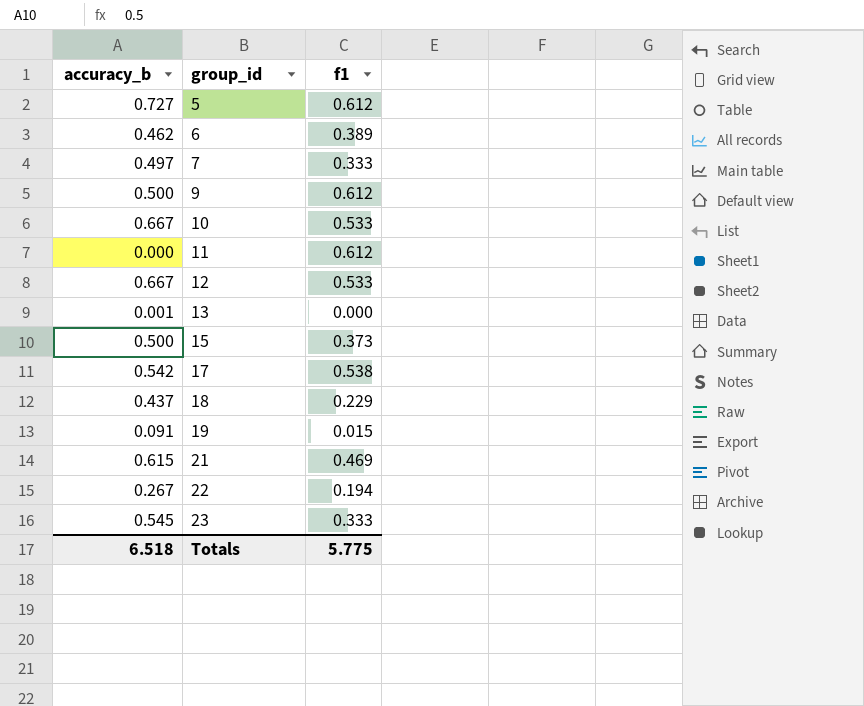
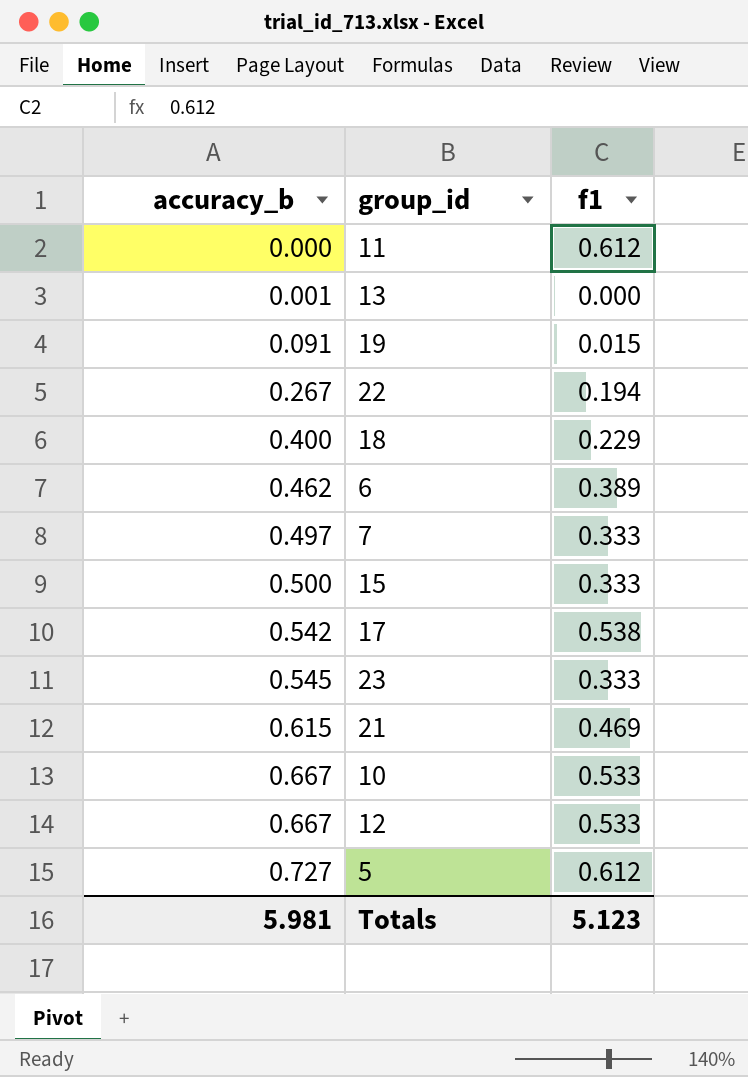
row order: group_id ascending -> accuracy_b ascending
row 9: 0.500 | 0.612 -> none
18 | accuracy_b: 0.437 -> 0.400
15 | f1: 0.373 -> 0.333
Totals | accuracy_b: 6.518 -> 5.981
Totals | f1: 5.775 -> 5.123

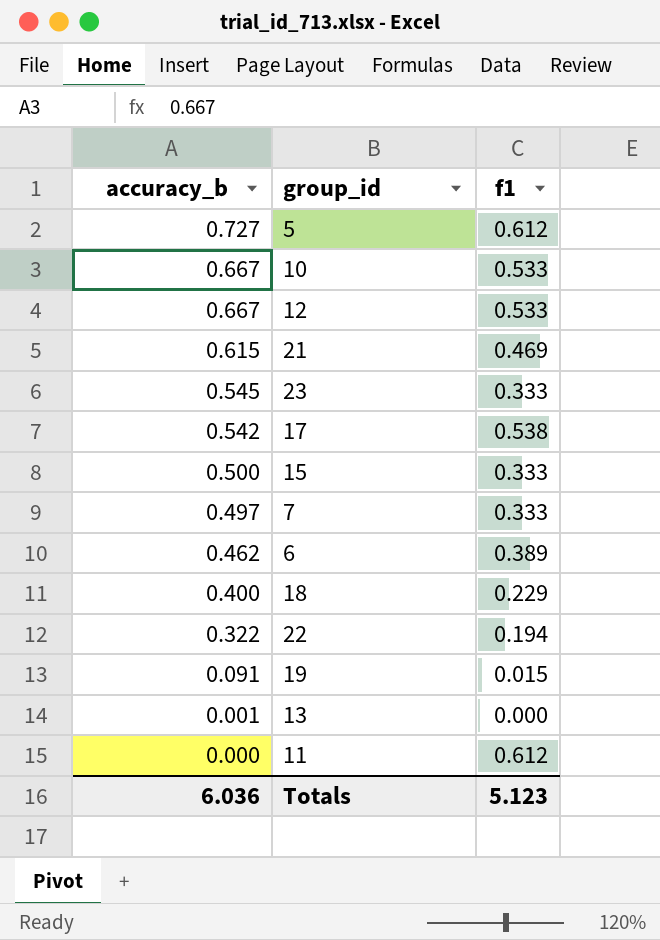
row order: accuracy_b ascending -> accuracy_b descending
22 | accuracy_b: 0.267 -> 0.322
Totals | accuracy_b: 5.981 -> 6.036

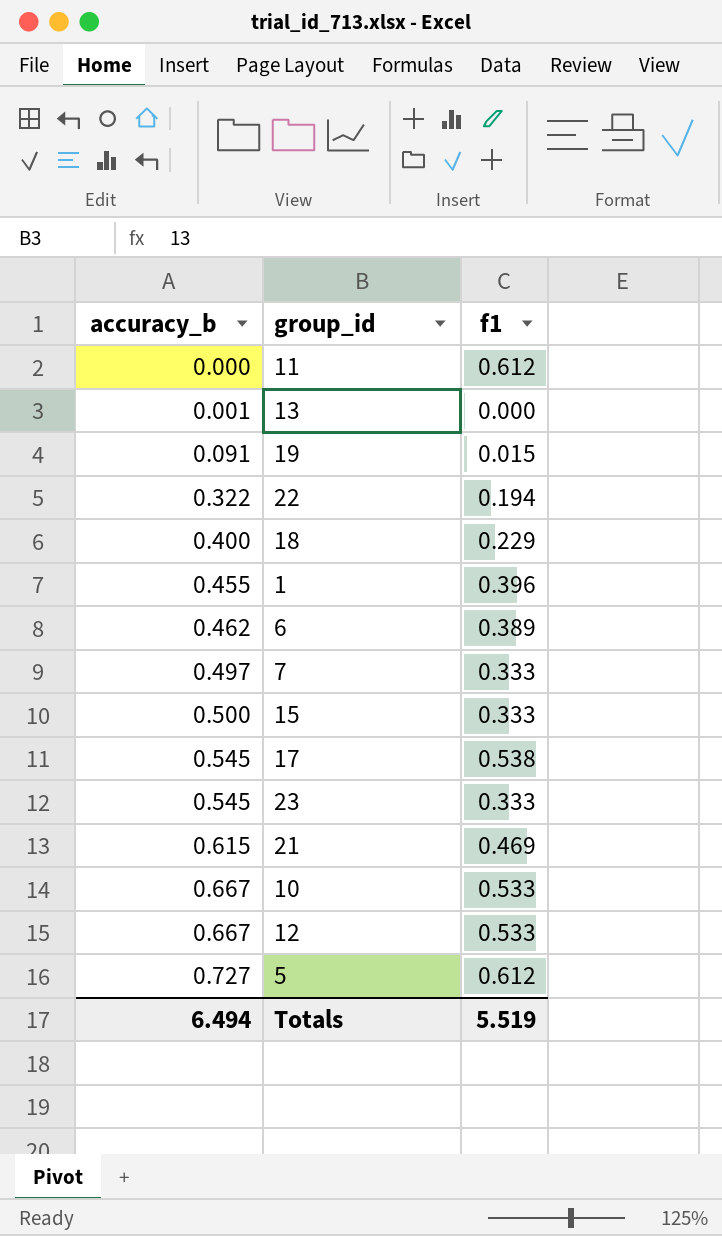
row order: accuracy_b descending -> accuracy_b ascending
row 1: none -> 0.455 | 0.396
17 | accuracy_b: 0.542 -> 0.545
Totals | accuracy_b: 6.036 -> 6.494
Totals | f1: 5.123 -> 5.519

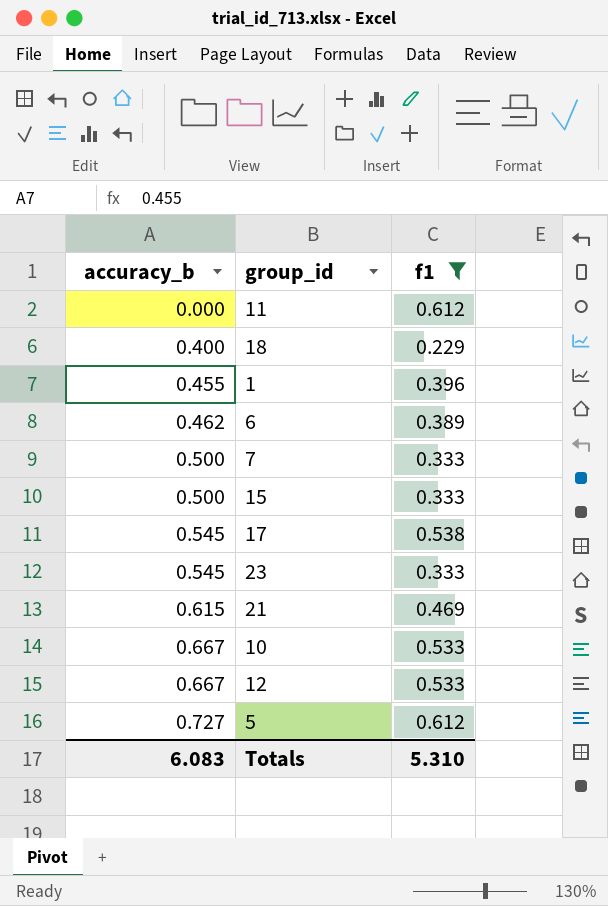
filter: none -> f1 >= 0.229
7 | accuracy_b: 0.497 -> 0.500
Totals | accuracy_b: 6.494 -> 6.083
Totals | f1: 5.519 -> 5.310

